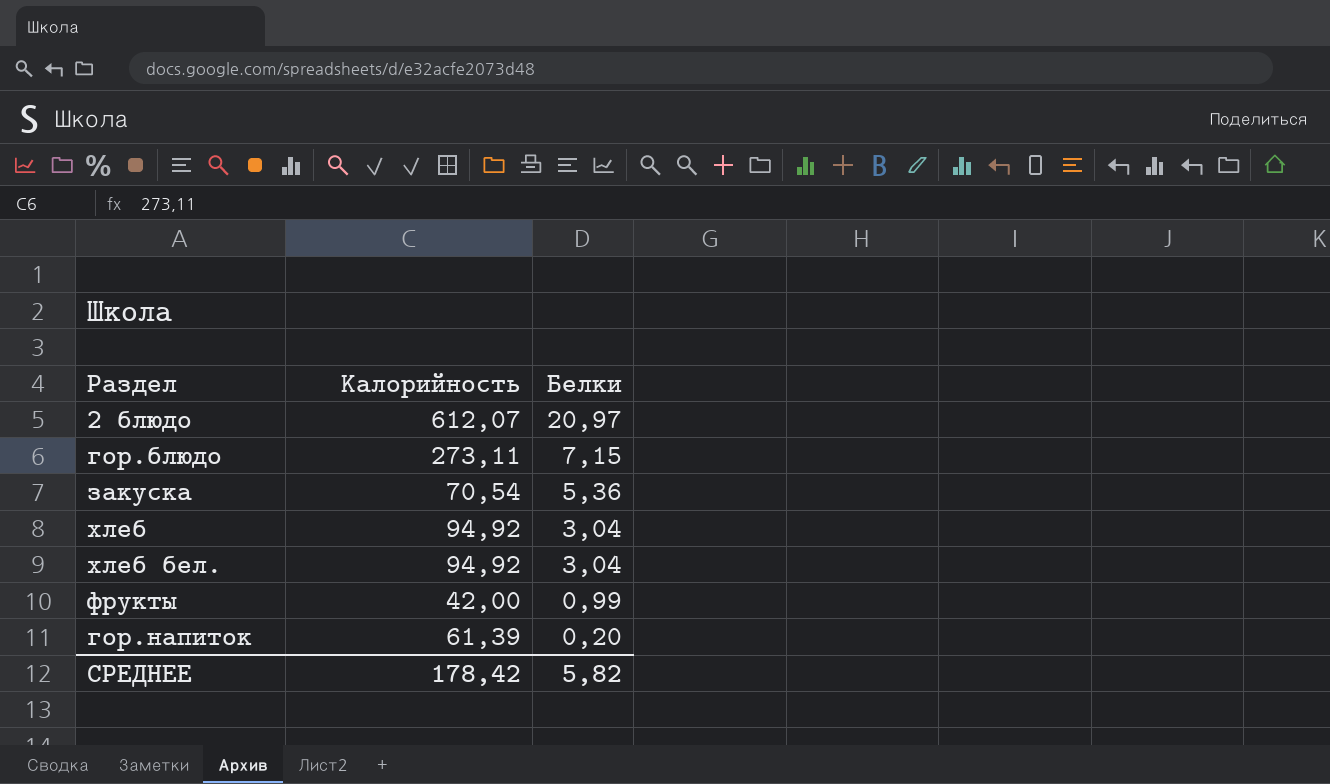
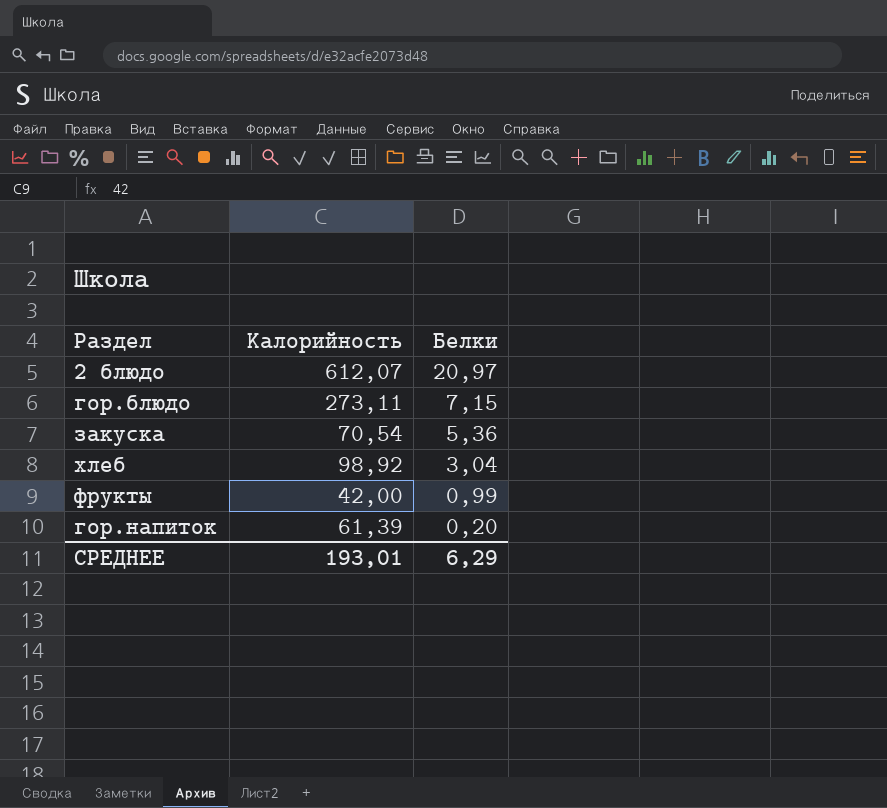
row хлеб бел.: 94,92 | 3,04 -> none
хлеб | Калорийность: 94,92 -> 98,92
СРЕДНЕЕ | Калорийность: 178,42 -> 193,01
СРЕДНЕЕ | Белки: 5,82 -> 6,29

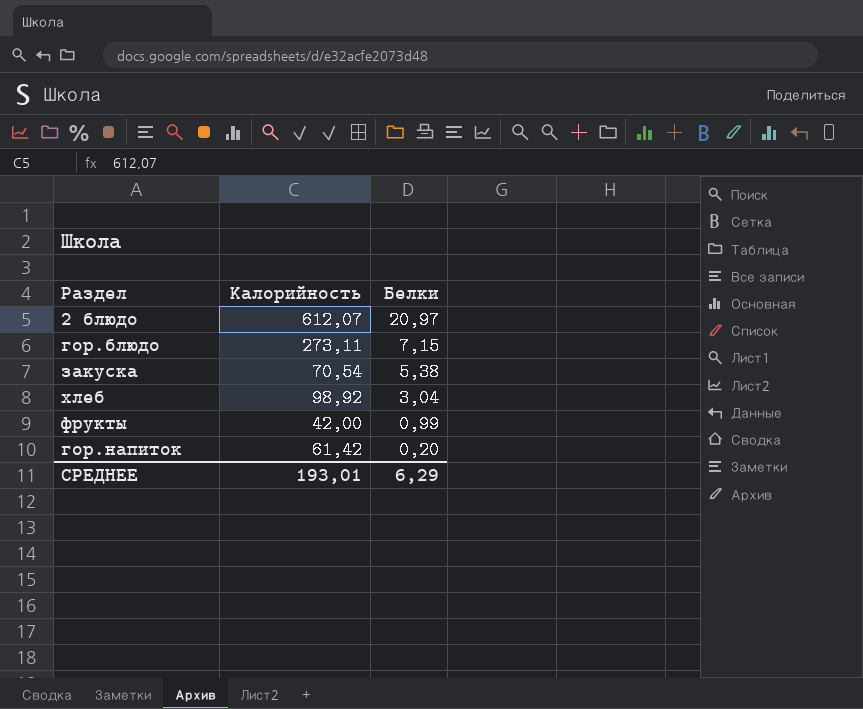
закуска | Белки: 5,36 -> 5,38
гор.напиток | Калорийность: 61,39 -> 61,42

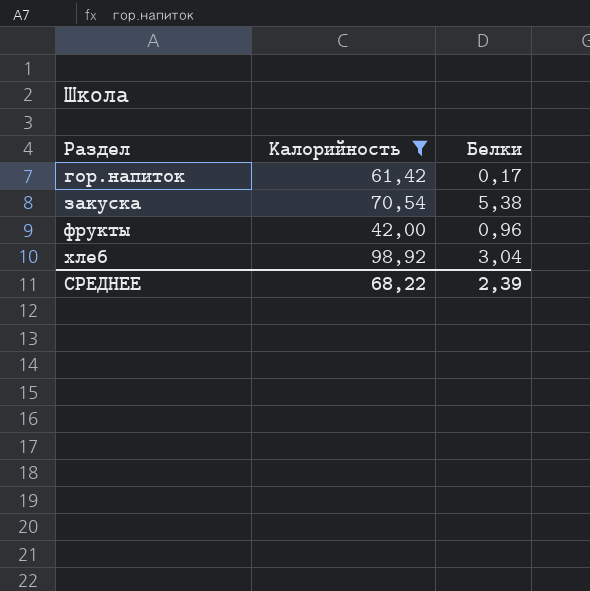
filter: none -> Калорийность <= 98,92
row order: Белки descending -> Раздел ascending
гор.напиток | Белки: 0,20 -> 0,17
фрукты | Белки: 0,99 -> 0,96
СРЕДНЕЕ | Калорийность: 193,01 -> 68,22
СРЕДНЕЕ | Белки: 6,29 -> 2,39

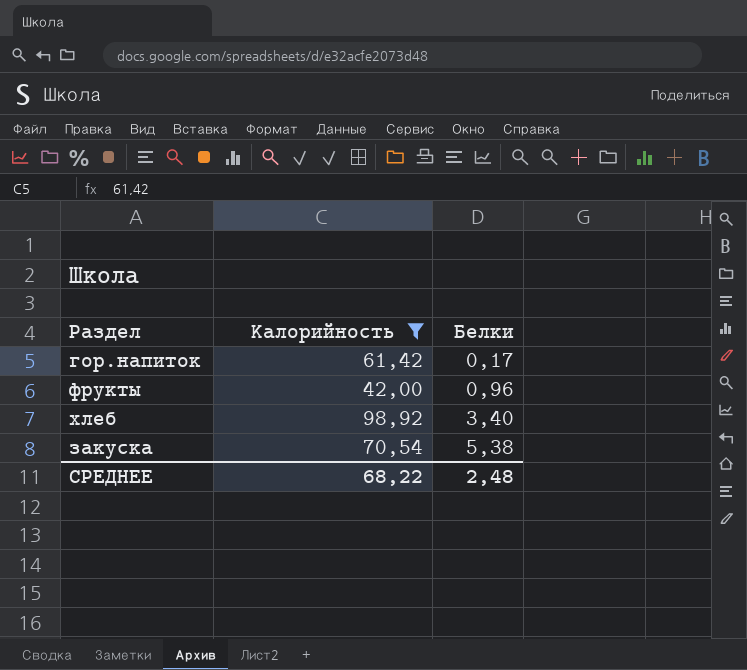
row order: Раздел ascending -> Белки ascending
хлеб | Белки: 3,04 -> 3,40
СРЕДНЕЕ | Белки: 2,39 -> 2,48

